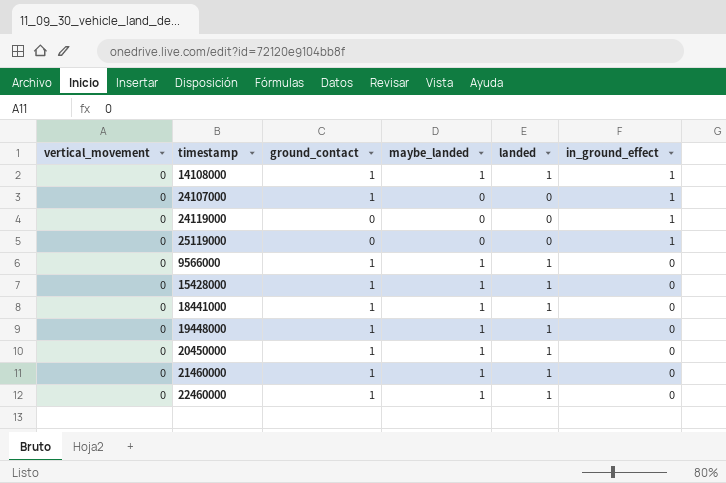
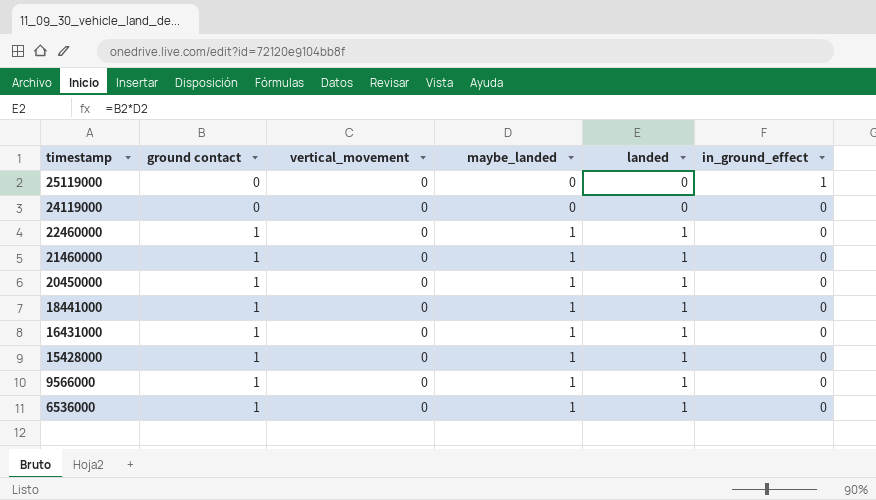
row order: in_ground_effect descending -> timestamp descending
column name: ground_contact -> ground contact
column vertical_movement | position: 1 -> 3
row 14108000: 0 | 1 | 1 | 1 | 1 -> none
row 24107000: 0 | 1 | 0 | 0 | 1 -> none
row 19448000: 0 | 1 | 1 | 1 | 0 -> none
24119000 | in_ground_effect: 1 -> 0
row 16431000: none -> 1 | 0 | 1 | 1 | 0
row 6536000: none -> 1 | 0 | 1 | 1 | 0

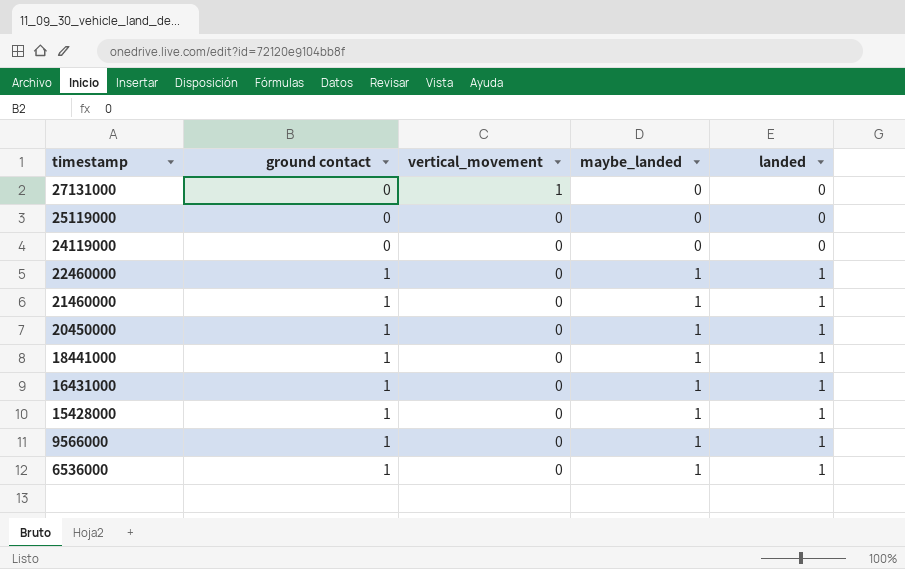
column in_ground_effect | position: 6 -> none
row 27131000: none -> 0 | 1 | 0 | 0

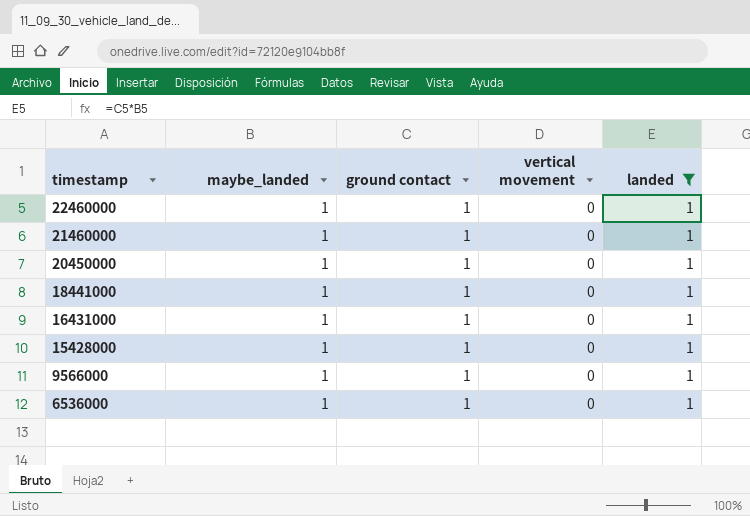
filter: none -> landed = 1
column maybe_landed | position: 4 -> 2
column name: vertical_movement -> vertical movement

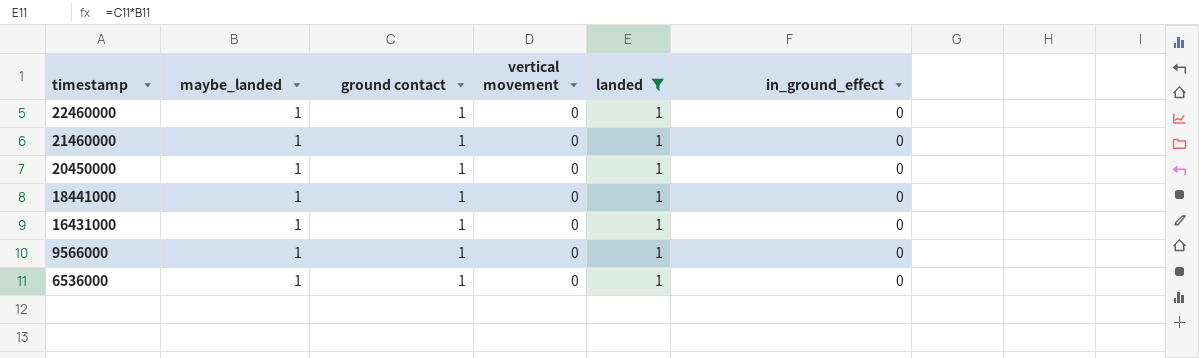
column in_ground_effect | position: none -> 6
row 15428000: 1 | 1 | 0 | 1 -> none

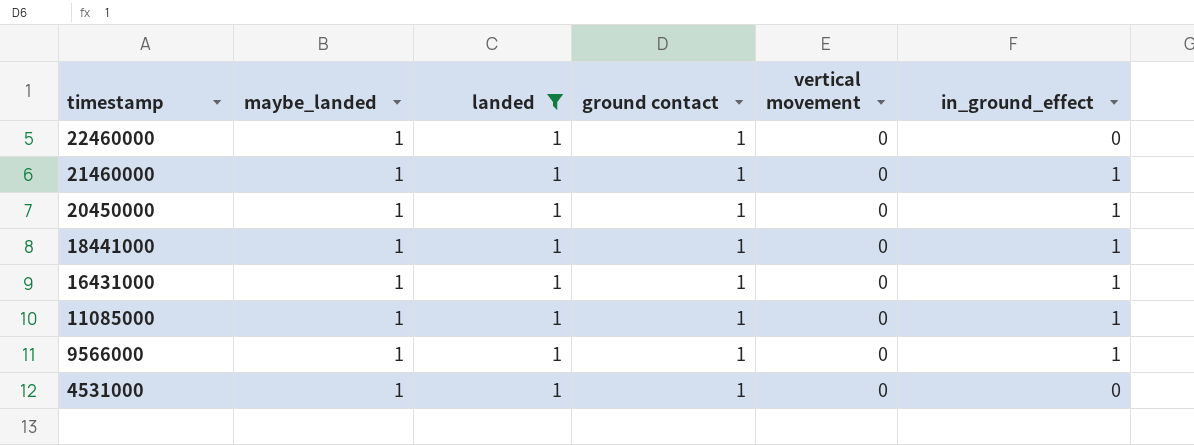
column landed | position: 5 -> 3
row 6536000: 1 | 1 | 0 | 1 | 0 -> none
21460000 | in_ground_effect: 0 -> 1
20450000 | in_ground_effect: 0 -> 1
18441000 | in_ground_effect: 0 -> 1
16431000 | in_ground_effect: 0 -> 1
row 11085000: none -> 1 | 1 | 1 | 0 | 1
9566000 | in_ground_effect: 0 -> 1
row 4531000: none -> 1 | 1 | 1 | 0 | 0

